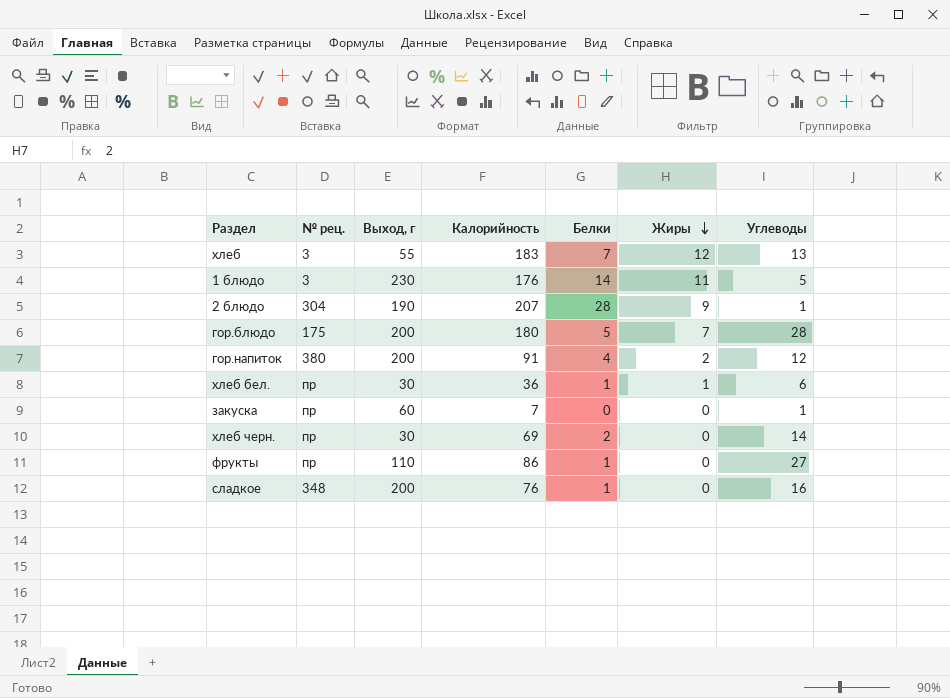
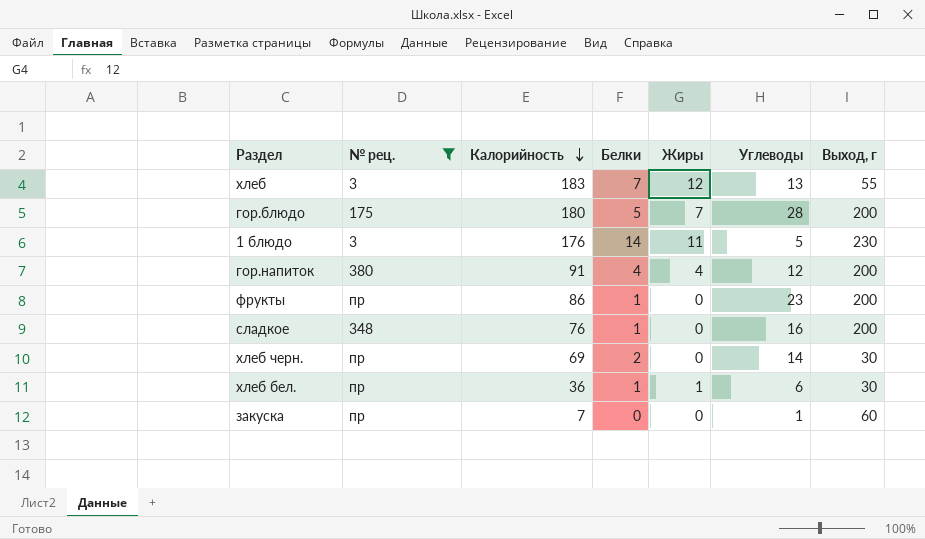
filter: none -> № рец. != 304
row order: Жиры descending -> Калорийность descending
column Выход, г | position: 3 -> 7
гор.напиток | Жиры: 2 -> 4
фрукты | Углеводы: 27 -> 23
фрукты | Выход, г: 110 -> 200

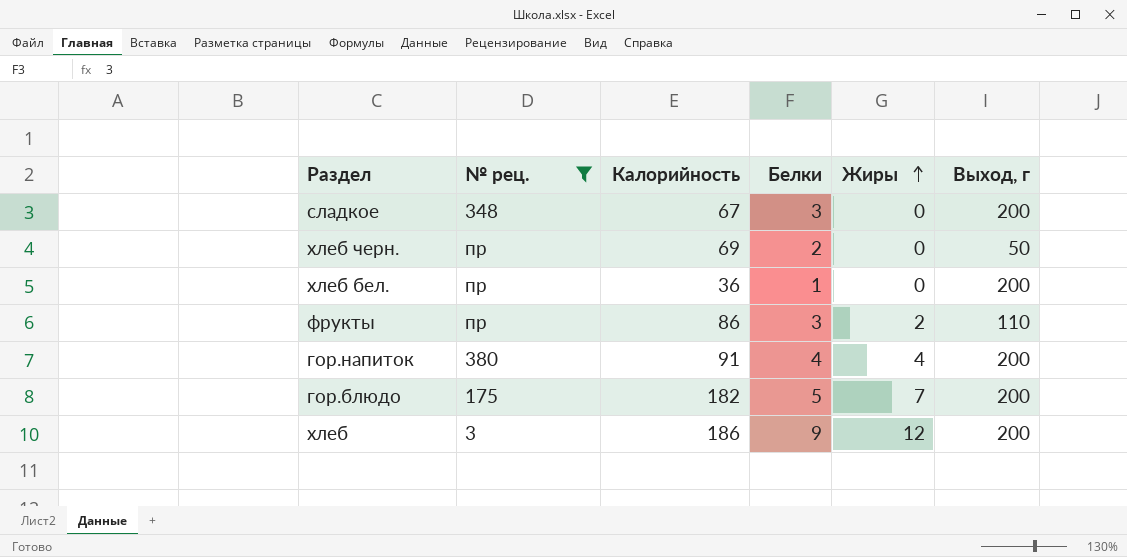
row order: Калорийность descending -> Жиры ascending
column Углеводы | position: 6 -> none
row 1 блюдо: 3 | 176 | 14 | 11 | 5 | 230 -> none
row закуска: пр | 7 | 0 | 0 | 1 | 60 -> none
сладкое | Калорийность: 76 -> 67
сладкое | Белки: 1 -> 3
хлеб черн. | Выход, г: 30 -> 50
хлеб бел. | Жиры: 1 -> 0
хлеб бел. | Выход, г: 30 -> 200
фрукты | Белки: 1 -> 3
фрукты | Жиры: 0 -> 2
фрукты | Выход, г: 200 -> 110
гор.блюдо | Калорийность: 180 -> 182
хлеб | Калорийность: 183 -> 186
хлеб | Белки: 7 -> 9
хлеб | Выход, г: 55 -> 200

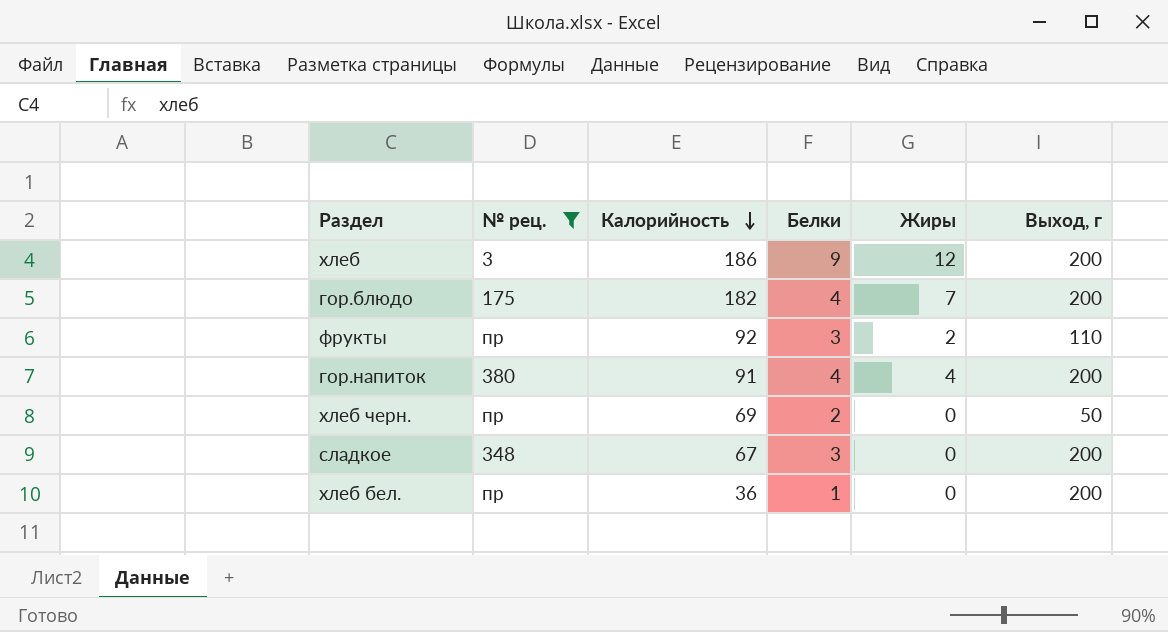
row order: Жиры ascending -> Калорийность descending
гор.блюдо | Белки: 5 -> 4
фрукты | Калорийность: 86 -> 92

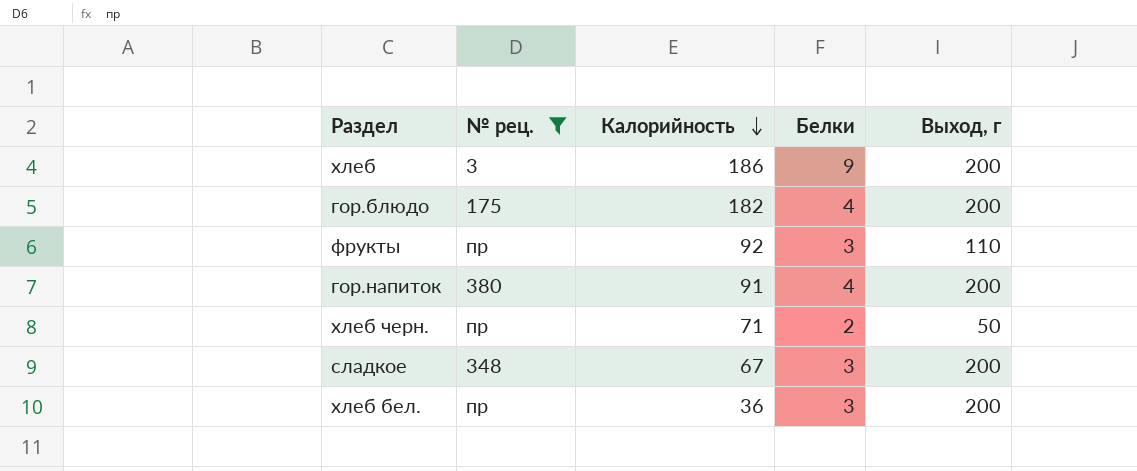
column Жиры | position: 5 -> none
хлеб черн. | Калорийность: 69 -> 71
хлеб бел. | Белки: 1 -> 3

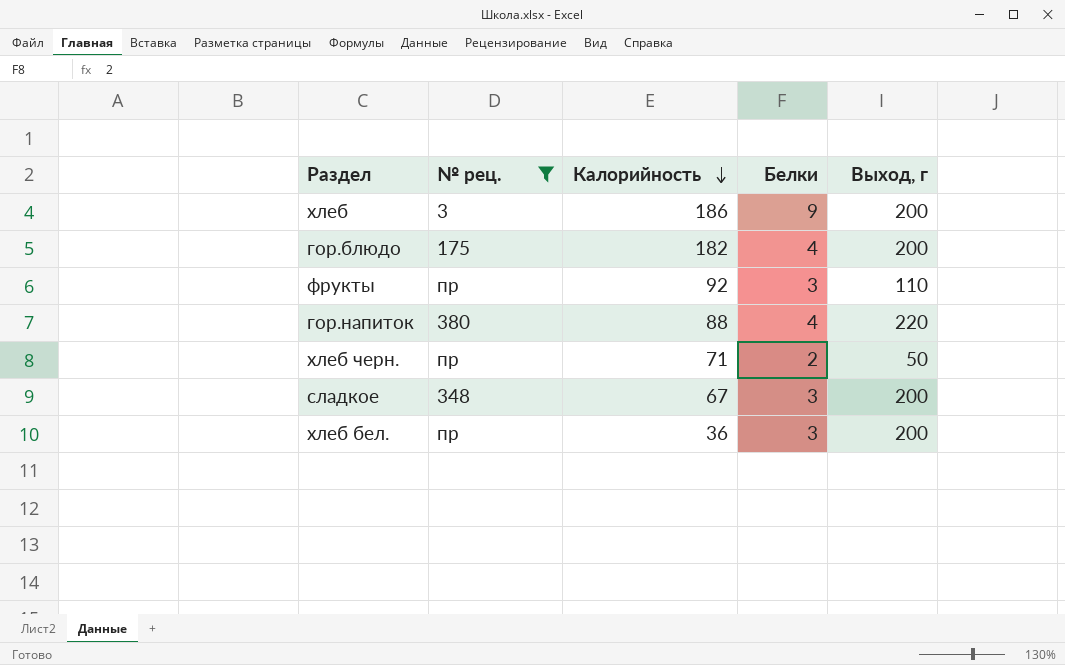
гор.напиток | Калорийность: 91 -> 88
гор.напиток | Выход, г: 200 -> 220

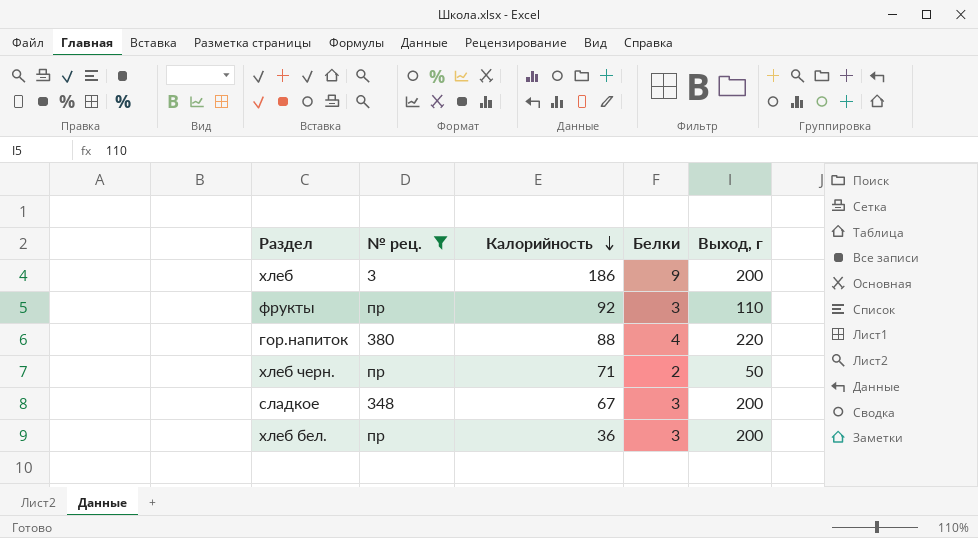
row гор.блюдо: 175 | 182 | 4 | 200 -> none

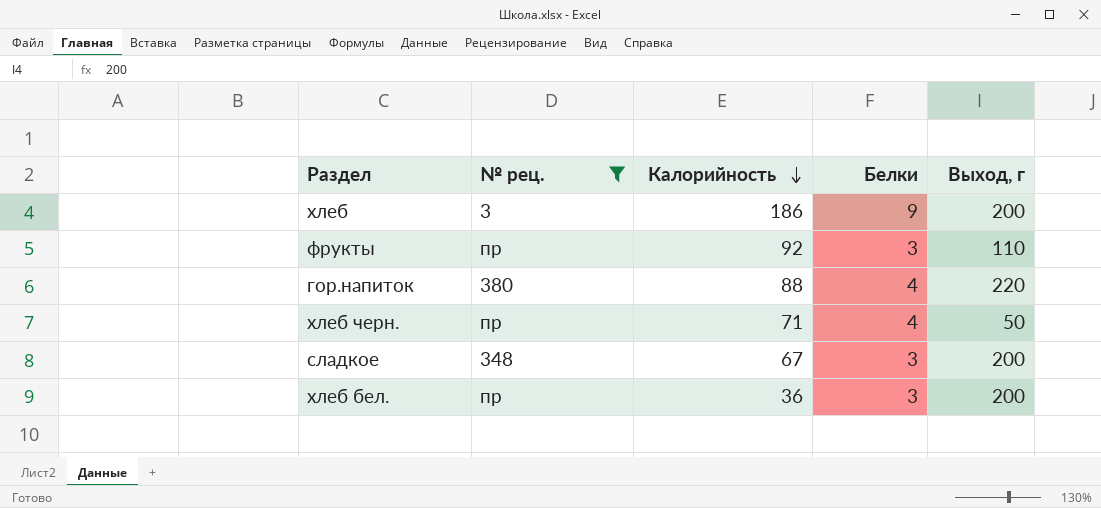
хлеб черн. | Белки: 2 -> 4

